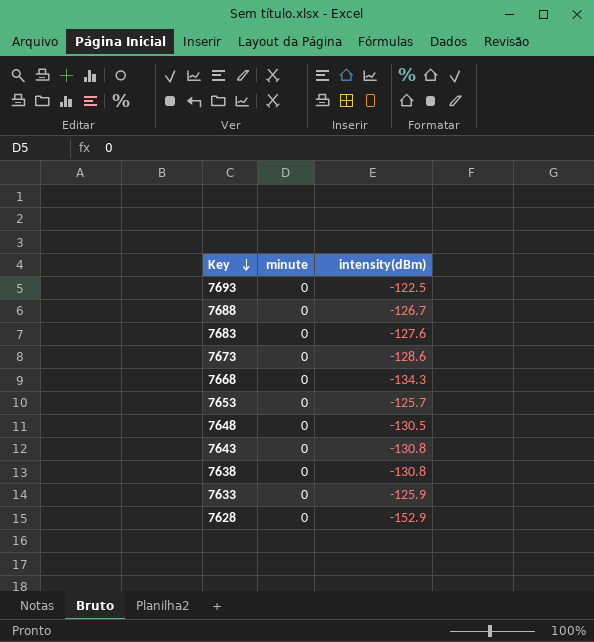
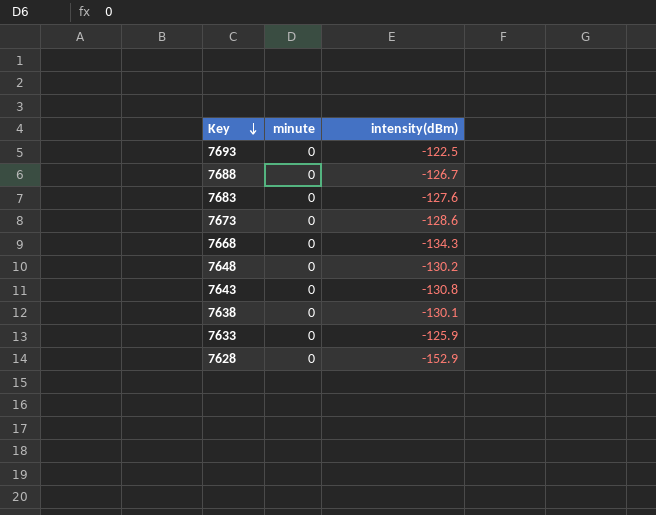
row 7653: 0 | -125.7 -> none
7648 | intensity(dBm): -130.5 -> -130.2
7638 | intensity(dBm): -130.8 -> -130.1

